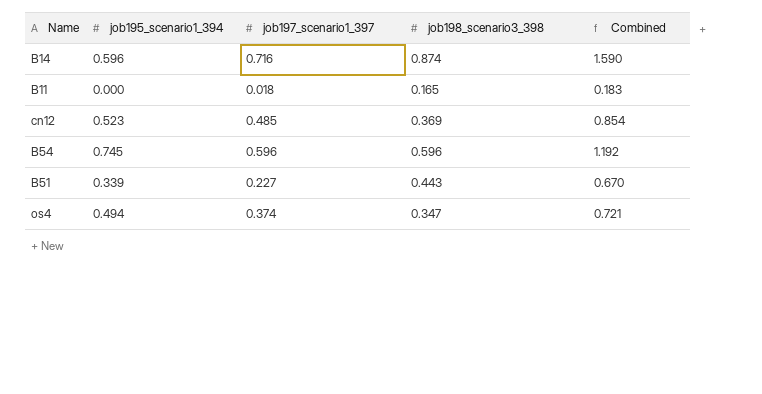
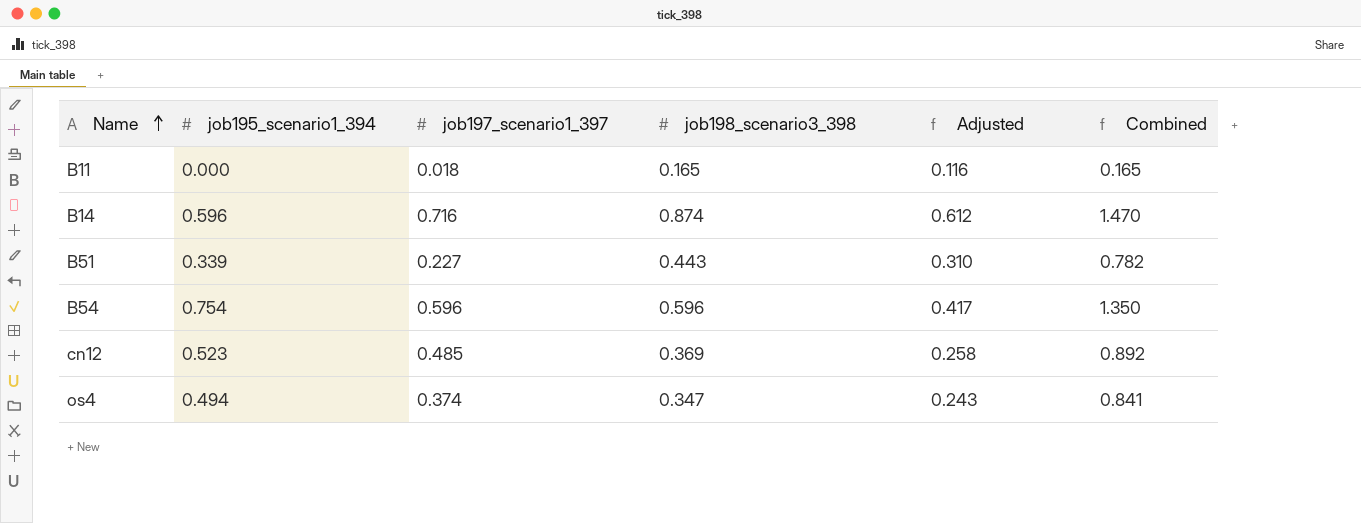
row order: none -> Name ascending
column Adjusted | formula: none -> [job198_scenario3_398] * 0.7
column Combined | formula: [job197_scenario1_397] + [job198_scenario3_398] -> [job195_scenario1_394] + [job198_scenario3_398]
B54 | job195_scenario1_394: 0.745 -> 0.754

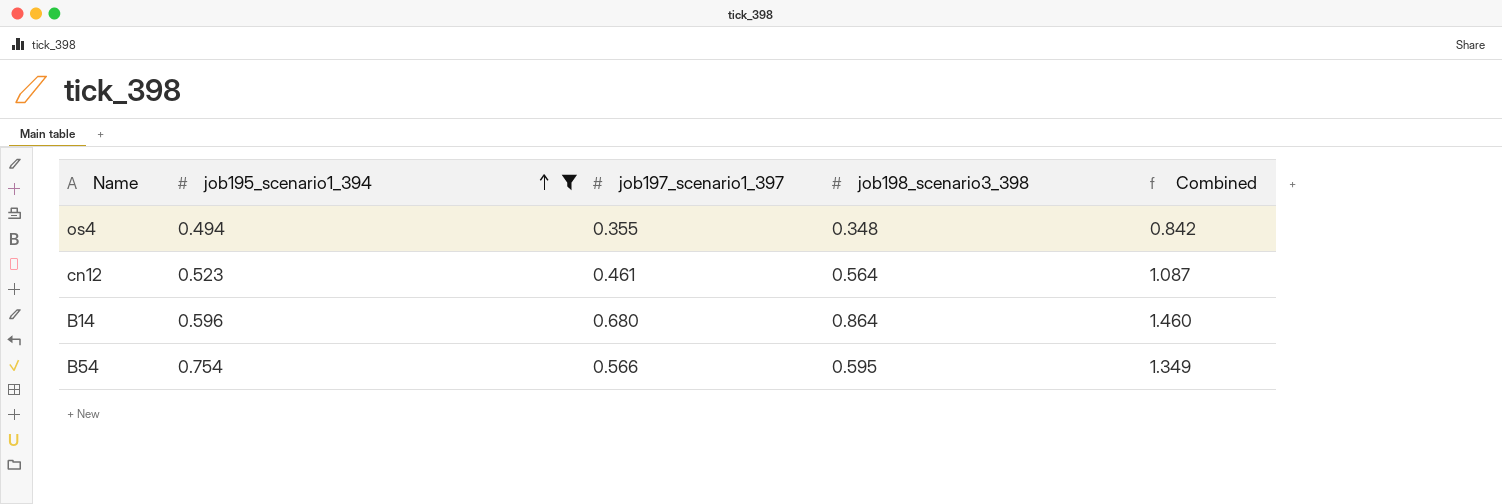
filter: none -> job195_scenario1_394 >= 0.494
row order: Name ascending -> job195_scenario1_394 ascending
column Adjusted | formula: [job198_scenario3_398] * 0.7 -> none
os4 | job197_scenario1_397: 0.374 -> 0.355
os4 | job198_scenario3_398: 0.347 -> 0.348
os4 | Combined: 0.841 -> 0.842
cn12 | job197_scenario1_397: 0.485 -> 0.461
cn12 | job198_scenario3_398: 0.369 -> 0.564
cn12 | Combined: 0.892 -> 1.087
B14 | job197_scenario1_397: 0.716 -> 0.680
B14 | job198_scenario3_398: 0.874 -> 0.864
B14 | Combined: 1.470 -> 1.460
B54 | job197_scenario1_397: 0.596 -> 0.566
B54 | job198_scenario3_398: 0.596 -> 0.595
B54 | Combined: 1.350 -> 1.349

